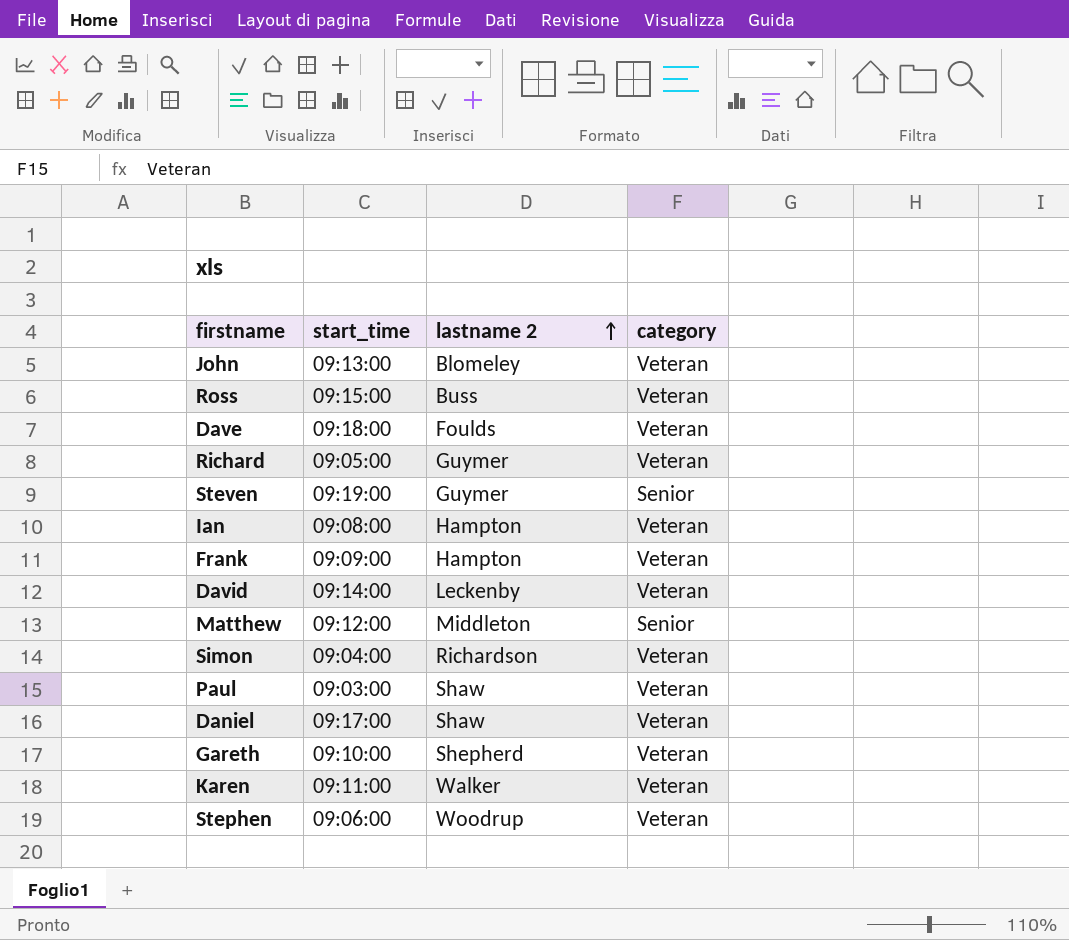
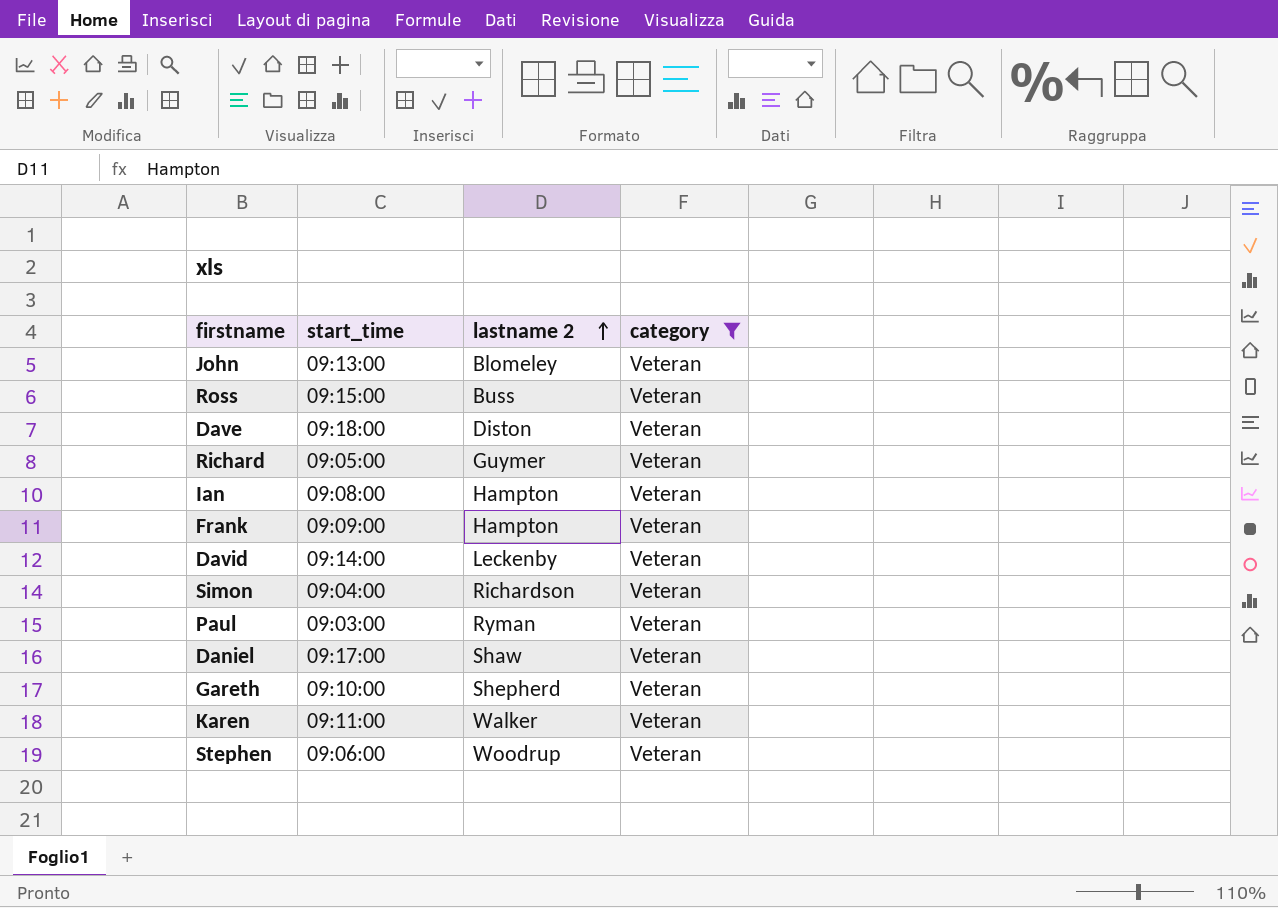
filter: none -> category = Veteran
Dave | lastname 2: Foulds -> Diston
Paul | lastname 2: Shaw -> Ryman

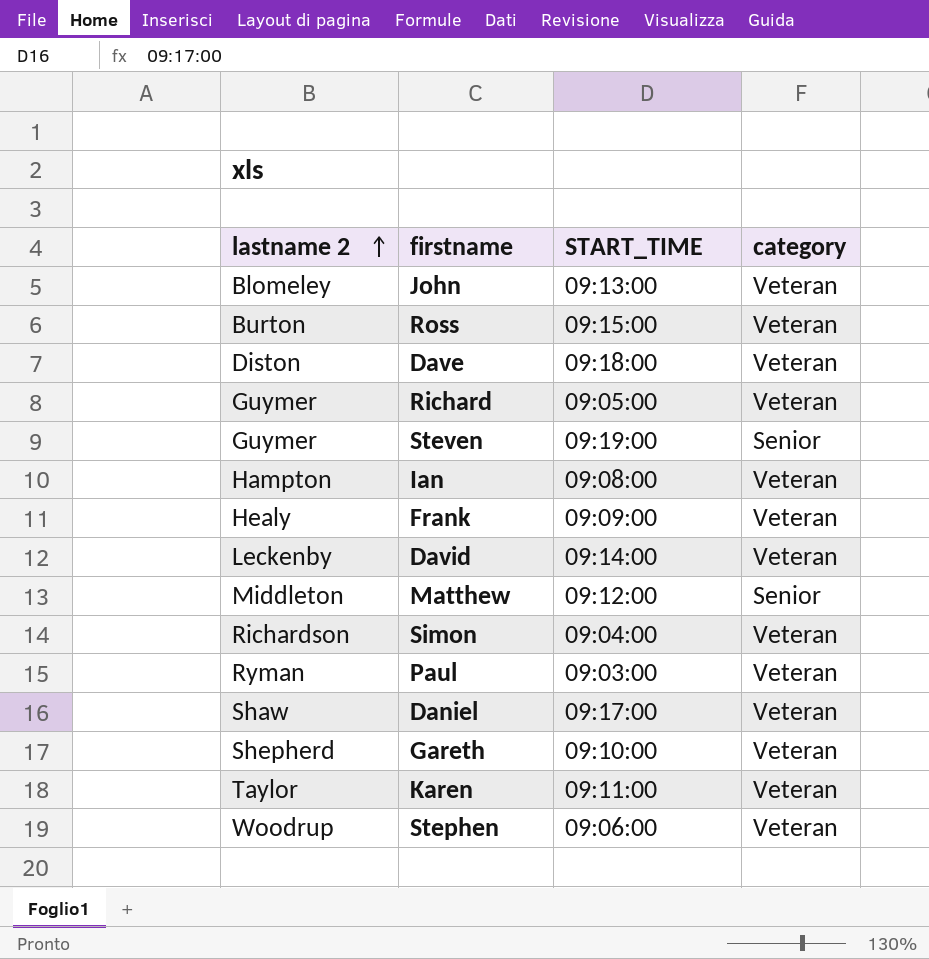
filter: category = Veteran -> none
column lastname 2 | position: 3 -> 1
column name: start_time -> START_TIME
Ross | lastname 2: Buss -> Burton
Frank | lastname 2: Hampton -> Healy
Karen | lastname 2: Walker -> Taylor

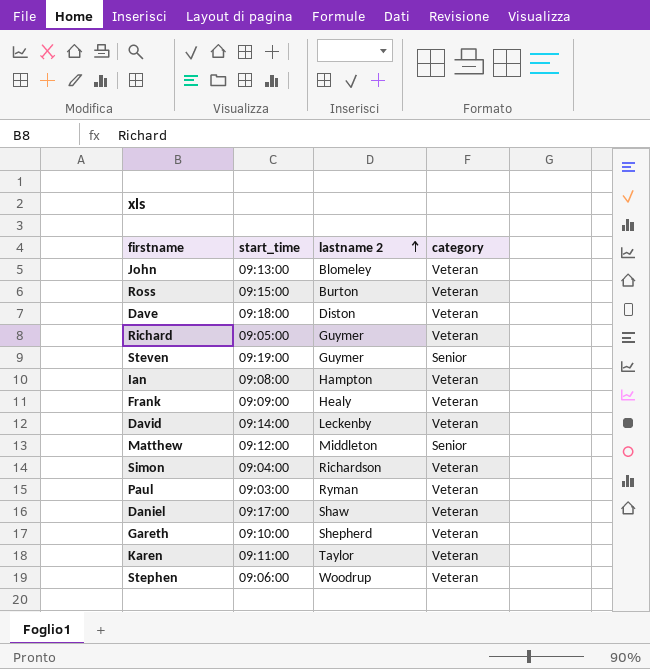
column name: START_TIME -> start_time
column lastname 2 | position: 1 -> 3

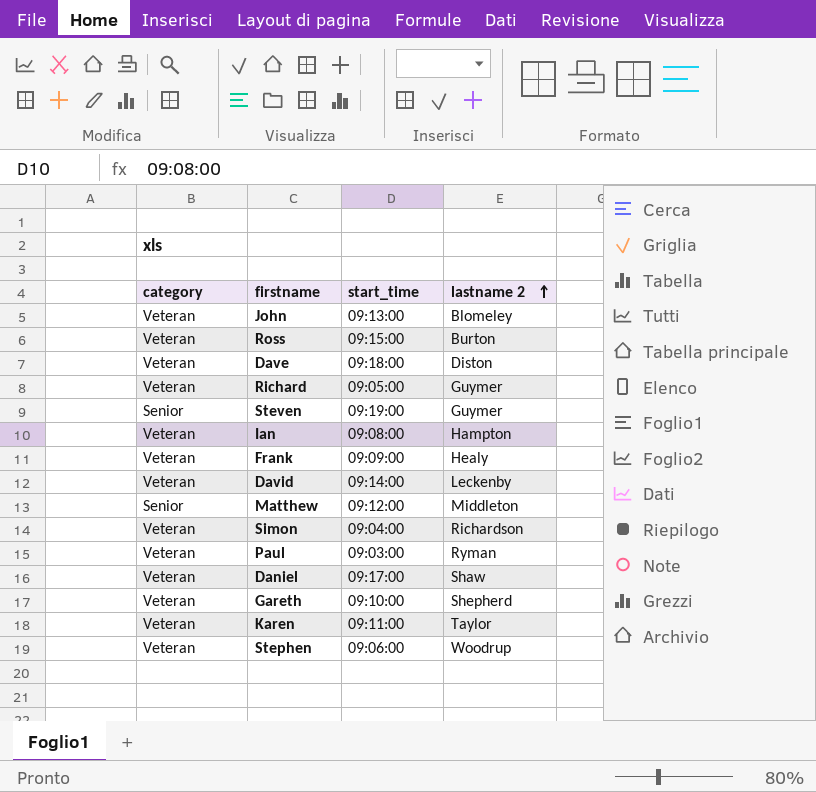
column category | position: 4 -> 1

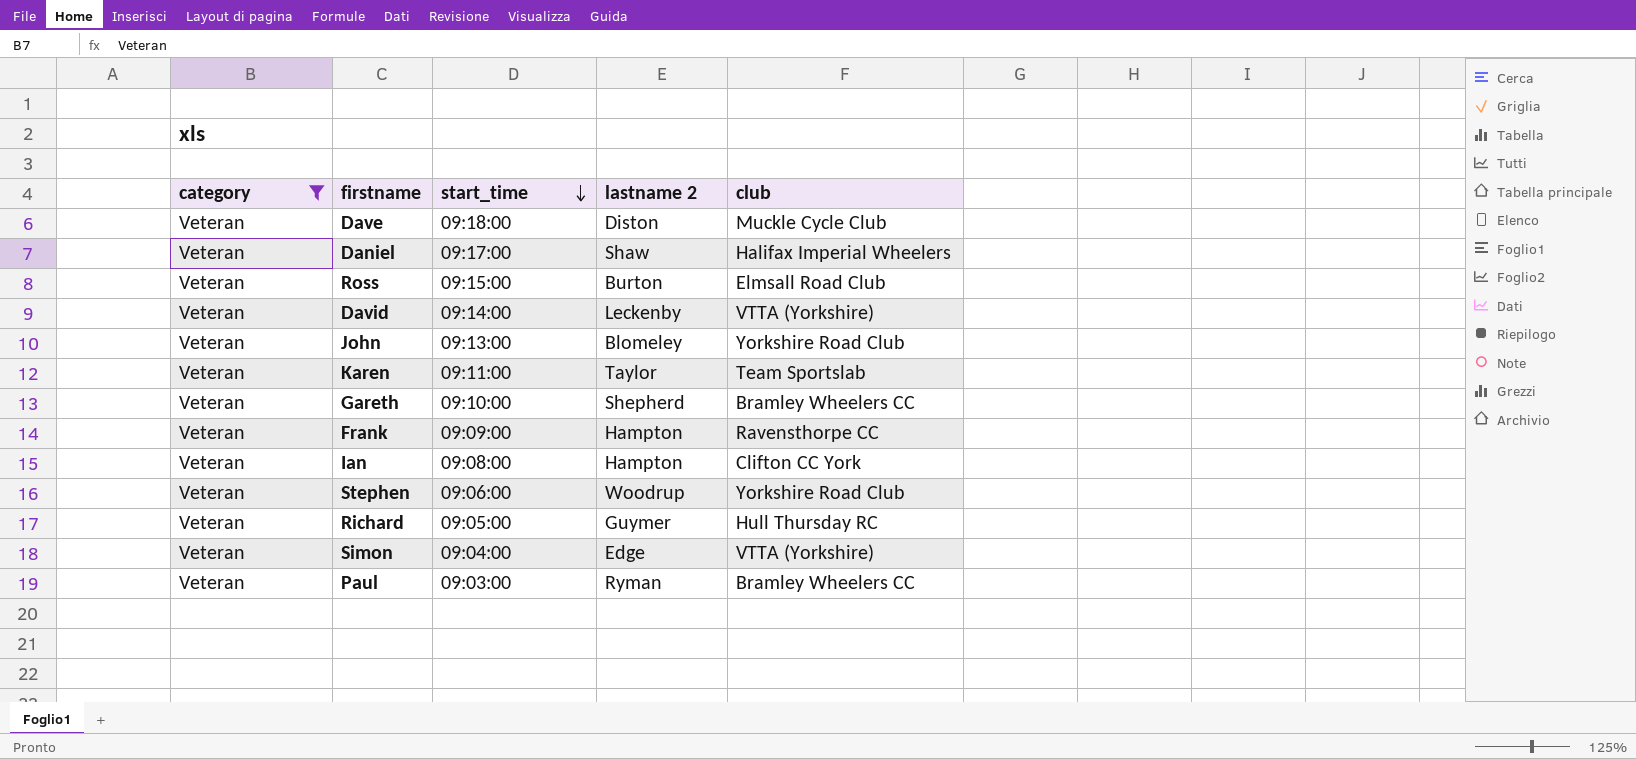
filter: none -> category = Veteran
row order: lastname 2 ascending -> start_time descending
column club | position: none -> 5
Frank | lastname 2: Healy -> Hampton
Simon | lastname 2: Richardson -> Edge

